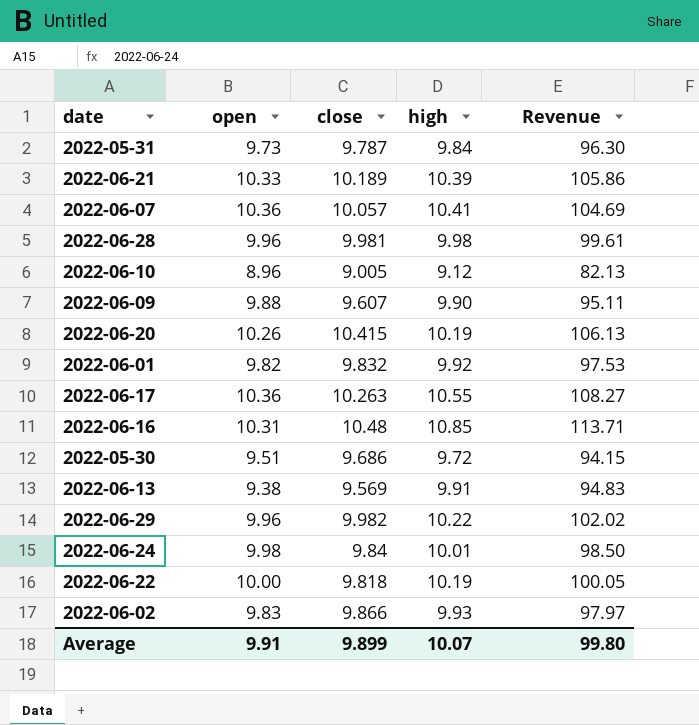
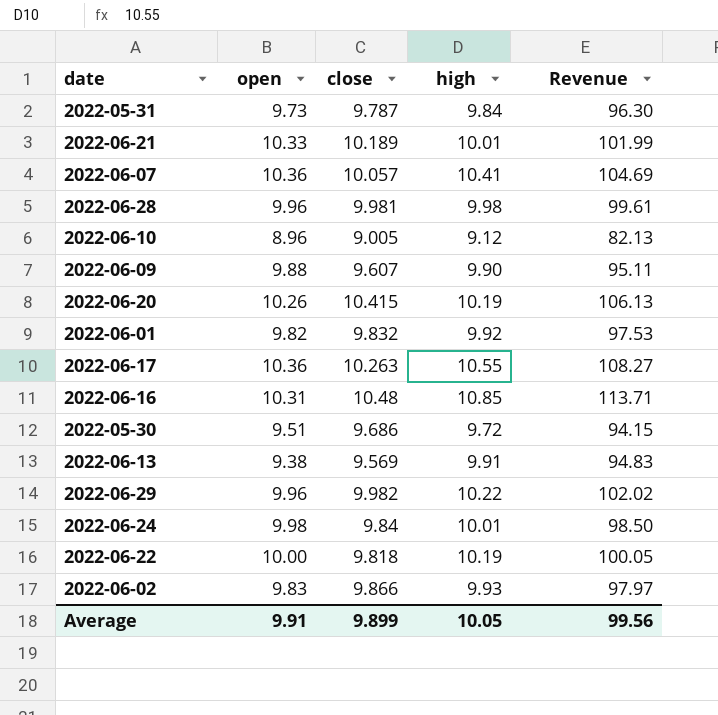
2022-06-21 | high: 10.39 -> 10.01
2022-06-21 | Revenue: 105.86 -> 101.99
Average | high: 10.07 -> 10.05
Average | Revenue: 99.80 -> 99.56

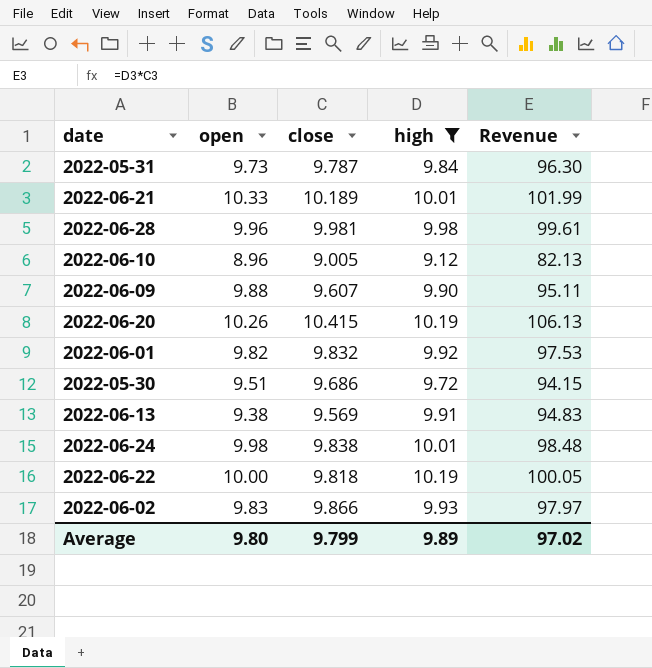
filter: none -> high <= 10.19
2022-06-24 | close: 9.84 -> 9.838
2022-06-24 | Revenue: 98.50 -> 98.48
Average | open: 9.91 -> 9.80
Average | close: 9.899 -> 9.799
Average | high: 10.05 -> 9.89
Average | Revenue: 99.56 -> 97.02

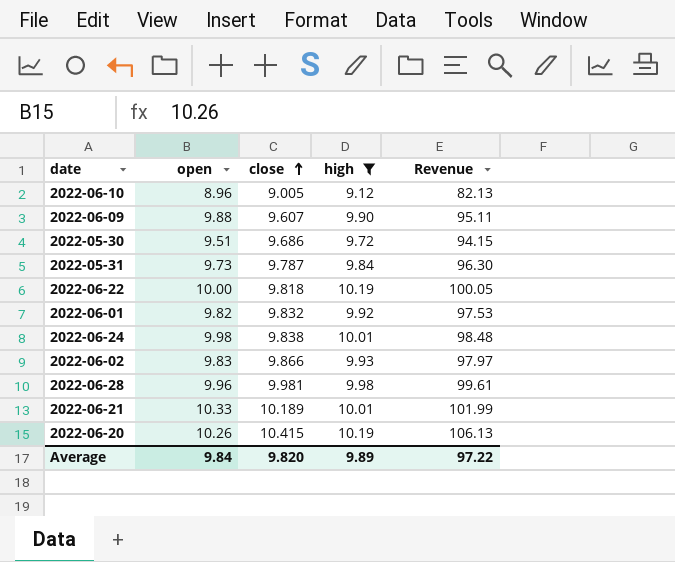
row order: none -> close ascending
row 2022-06-13: 9.38 | 9.569 | 9.91 | 94.83 -> none
Average | open: 9.80 -> 9.84
Average | close: 9.799 -> 9.820
Average | Revenue: 97.02 -> 97.22

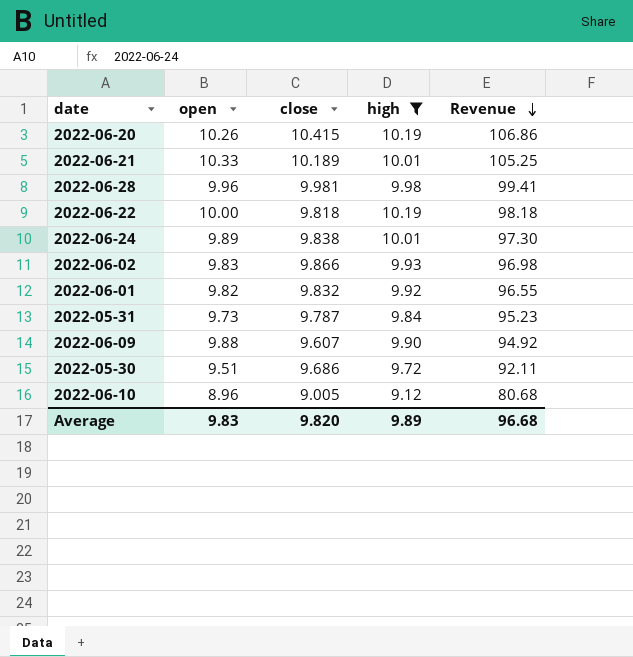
row order: close ascending -> Revenue descending
column Revenue | formula: [close] * [high] -> [open] * [close]
2022-06-24 | open: 9.98 -> 9.89
Average | open: 9.84 -> 9.83
Average | Revenue: 97.22 -> 96.68

